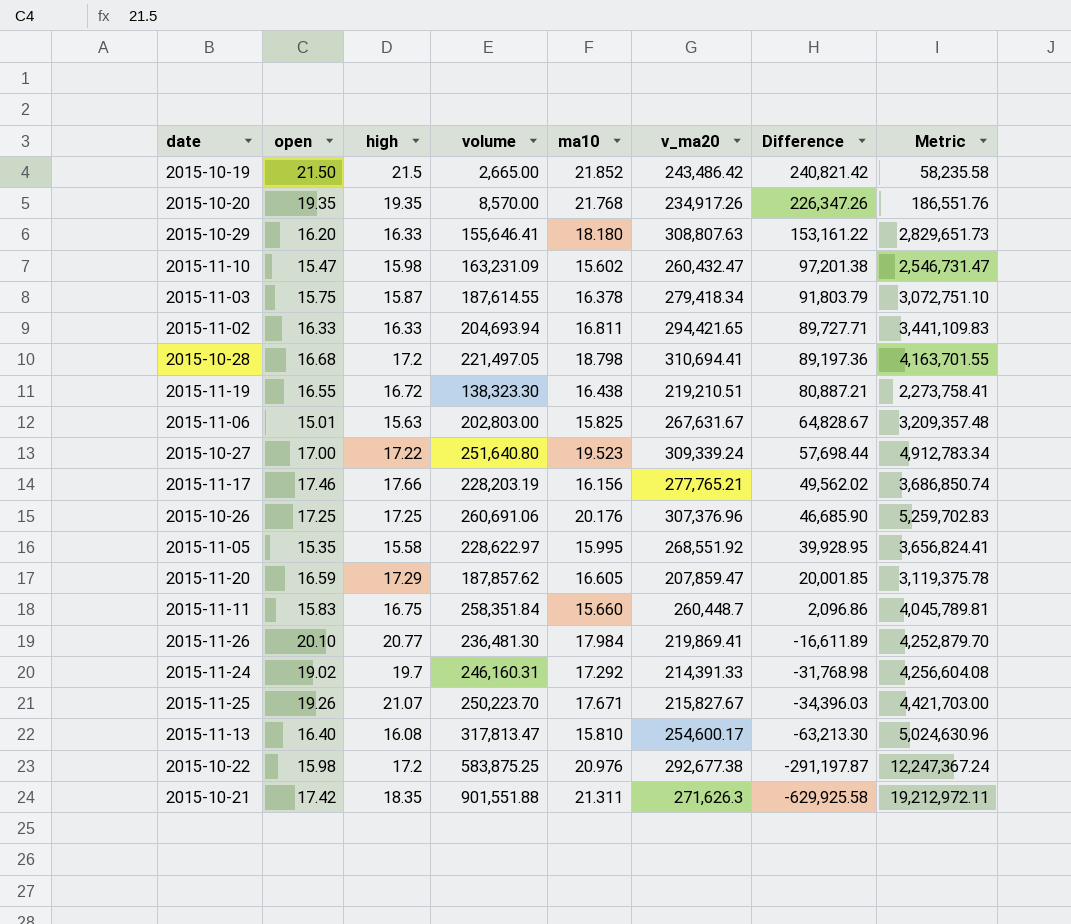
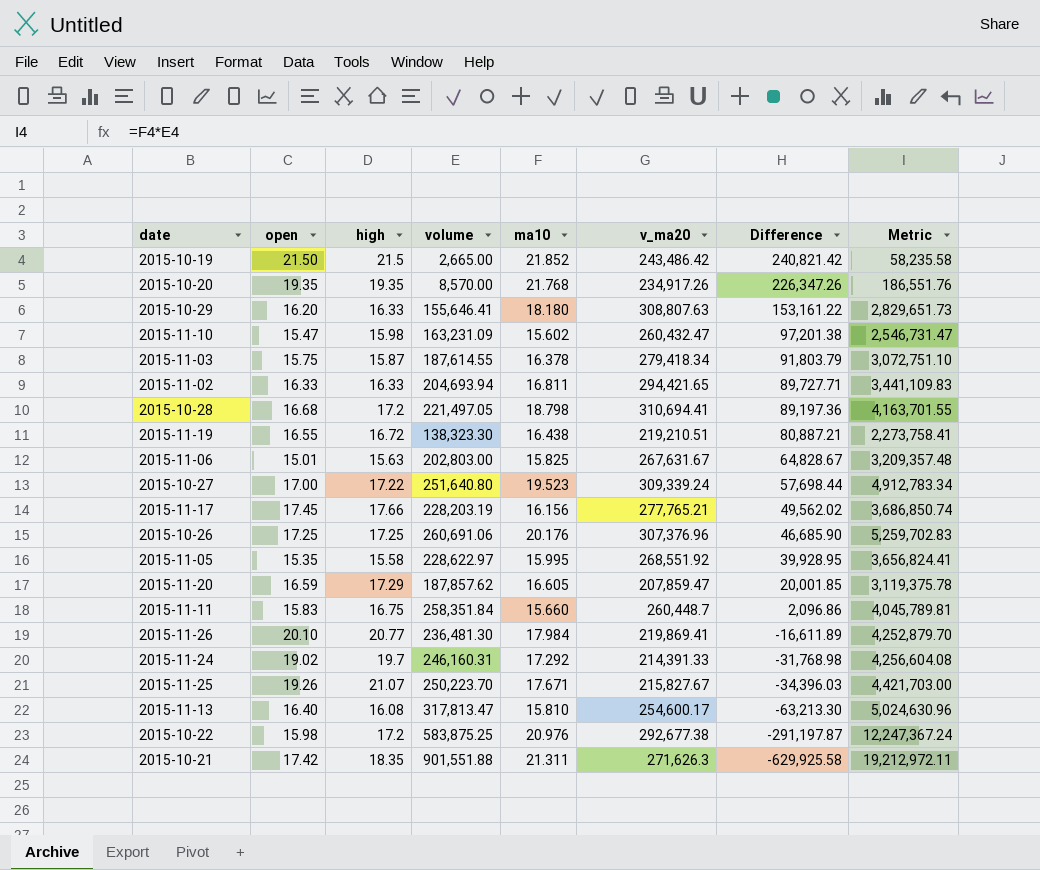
2015-11-17 | open: 17.46 -> 17.45

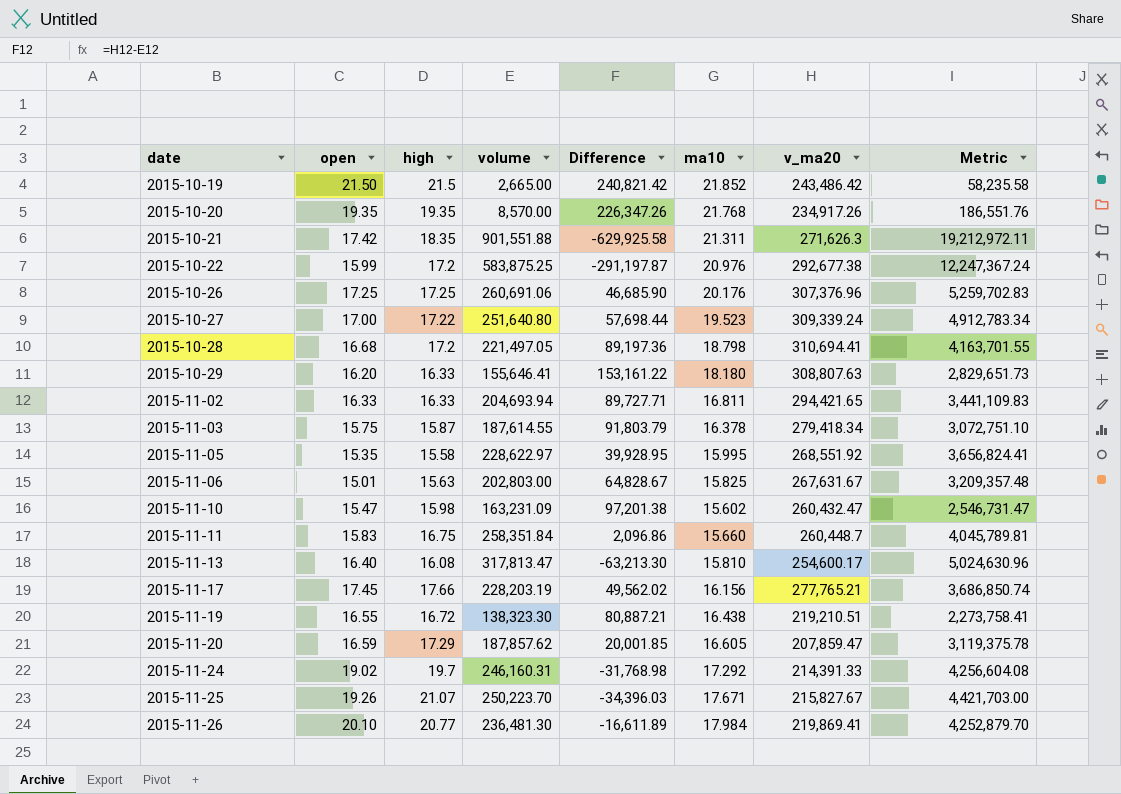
row order: Difference descending -> date ascending
column Difference | position: 7 -> 5
2015-10-22 | open: 15.98 -> 15.99

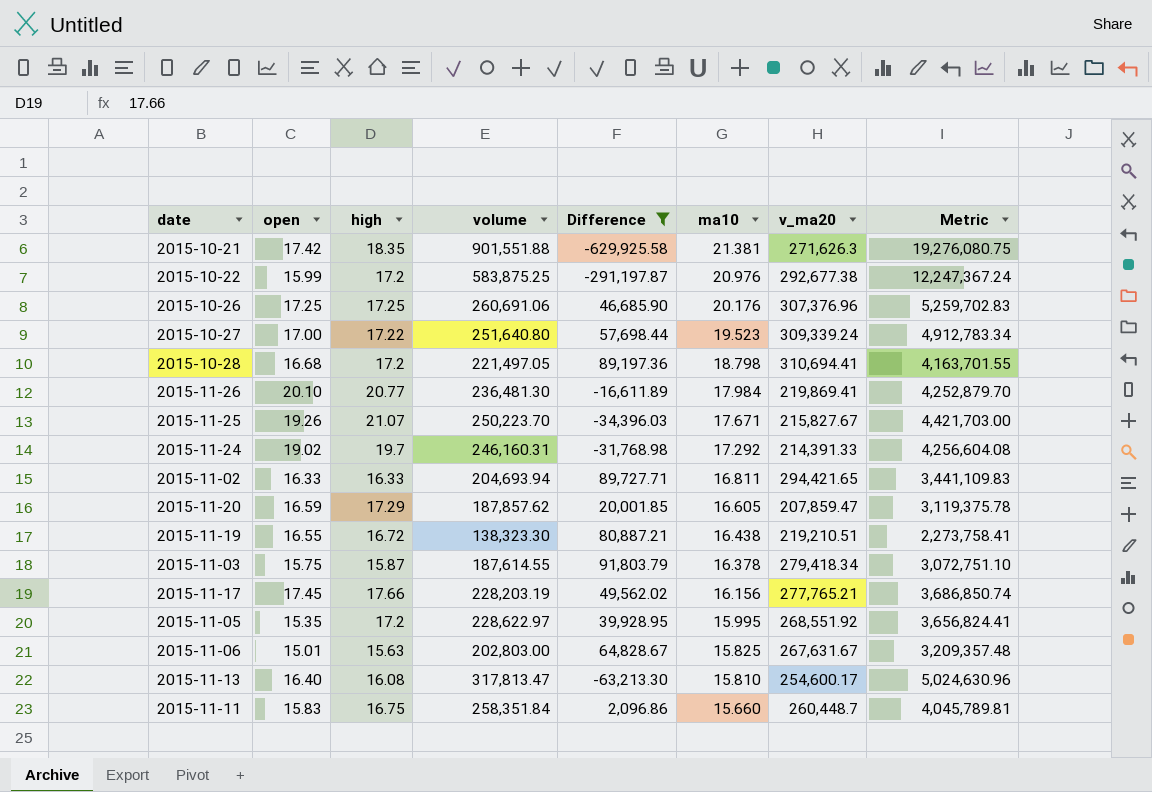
filter: none -> Difference <= 91,803.79
row order: date ascending -> ma10 descending
2015-10-21 | ma10: 21.311 -> 21.381
2015-10-21 | Metric: 19,212,972.11 -> 19,276,080.75
2015-11-05 | high: 15.58 -> 17.2

